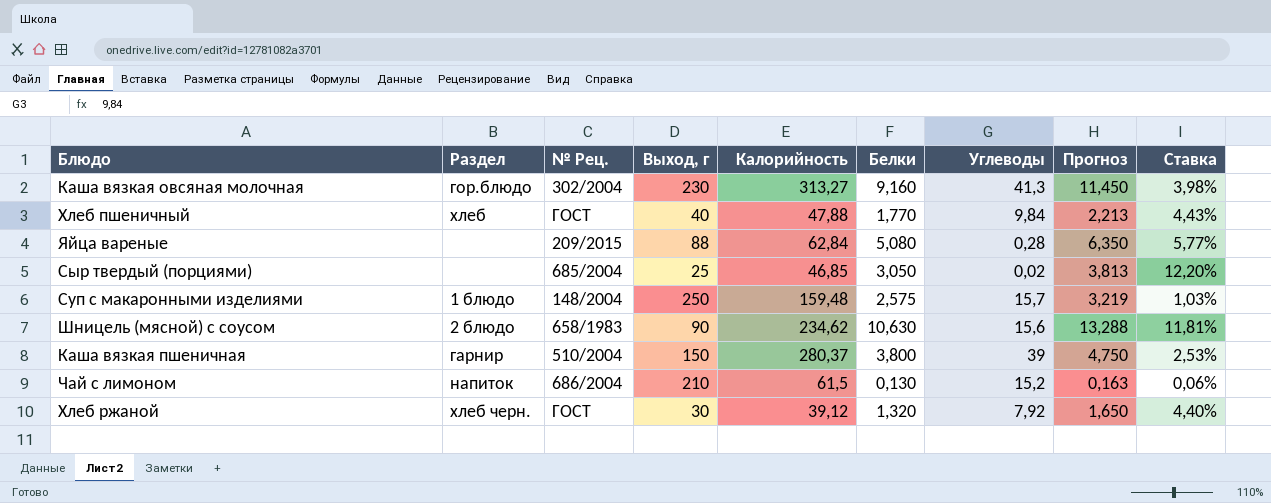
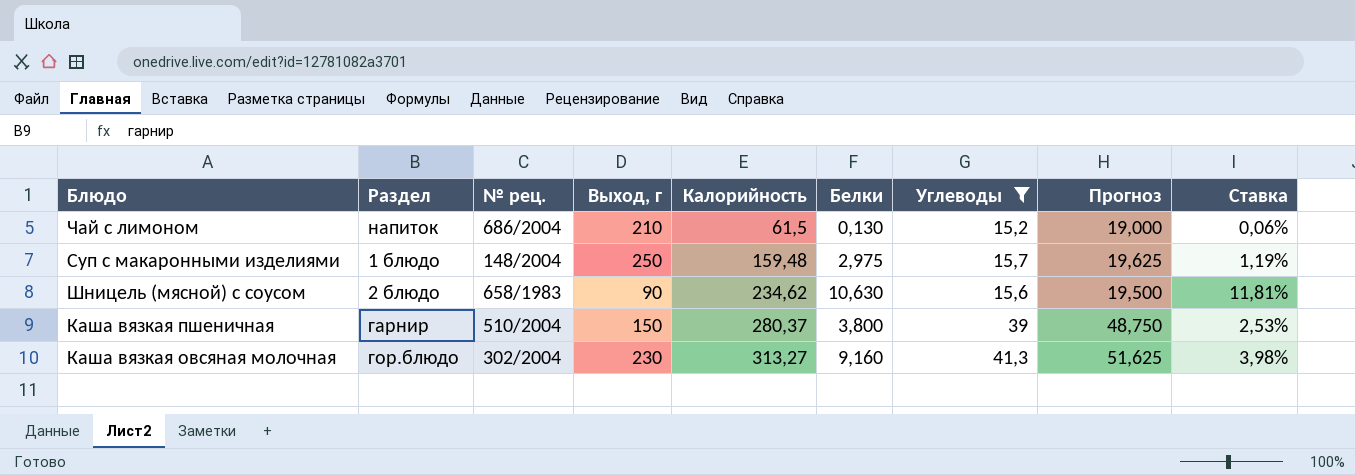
filter: none -> Углеводы >= 15,2
row order: none -> Калорийность ascending
column name: № Рец. -> № рец.
column Прогноз | formula: [Белки] * 1,25 -> [Углеводы] * 1,25
Суп с макаронными изделиями | Белки: 2,575 -> 2,975
Суп с макаронными изделиями | Ставка: 1,03% -> 1,19%

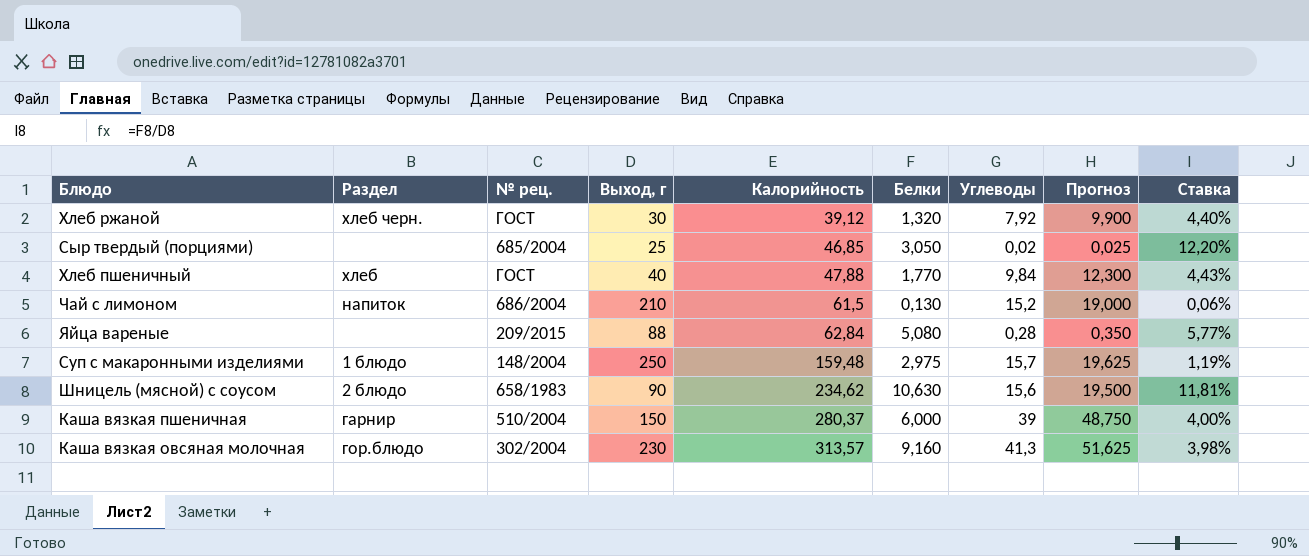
filter: Углеводы >= 15,2 -> none
Каша вязкая пшеничная | Белки: 3,800 -> 6,000
Каша вязкая пшеничная | Ставка: 2,53% -> 4,00%
Каша вязкая овсяная молочная | Калорийность: 313,27 -> 313,57

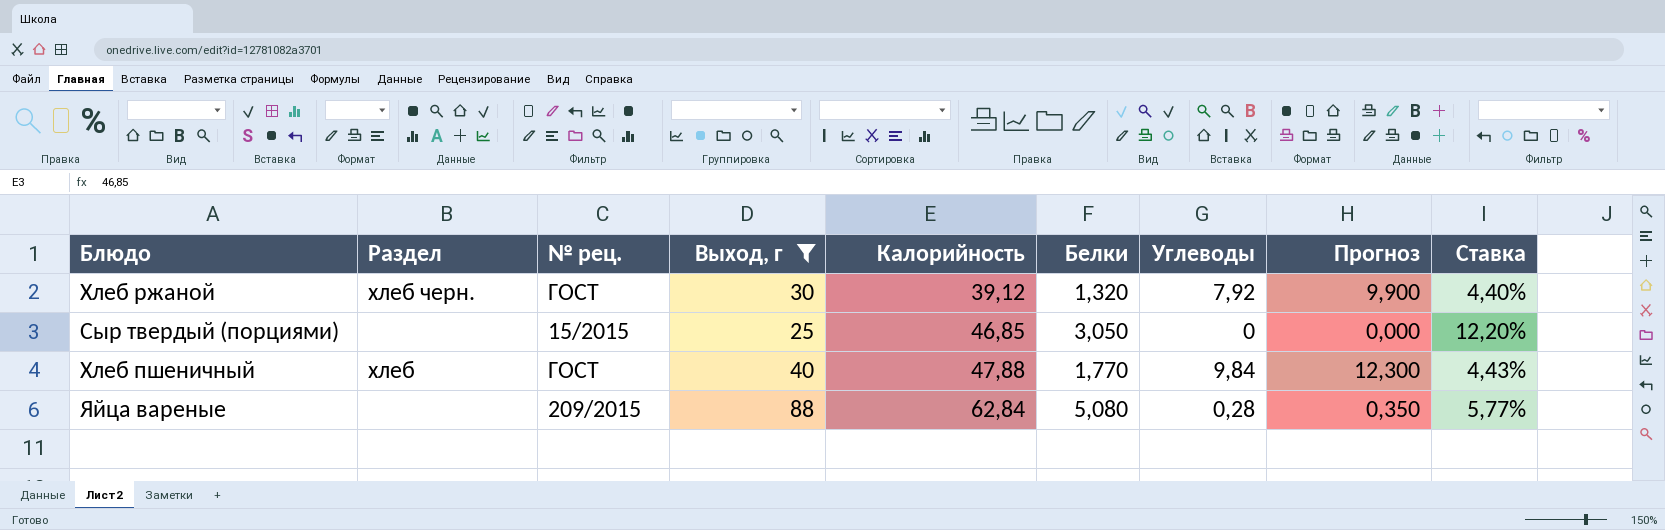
filter: none -> Выход, г <= 88
Сыр твердый (порциями) | № рец.: 685/2004 -> 15/2015
Сыр твердый (порциями) | Углеводы: 0,02 -> 0
Сыр твердый (порциями) | Прогноз: 0,025 -> 0,000

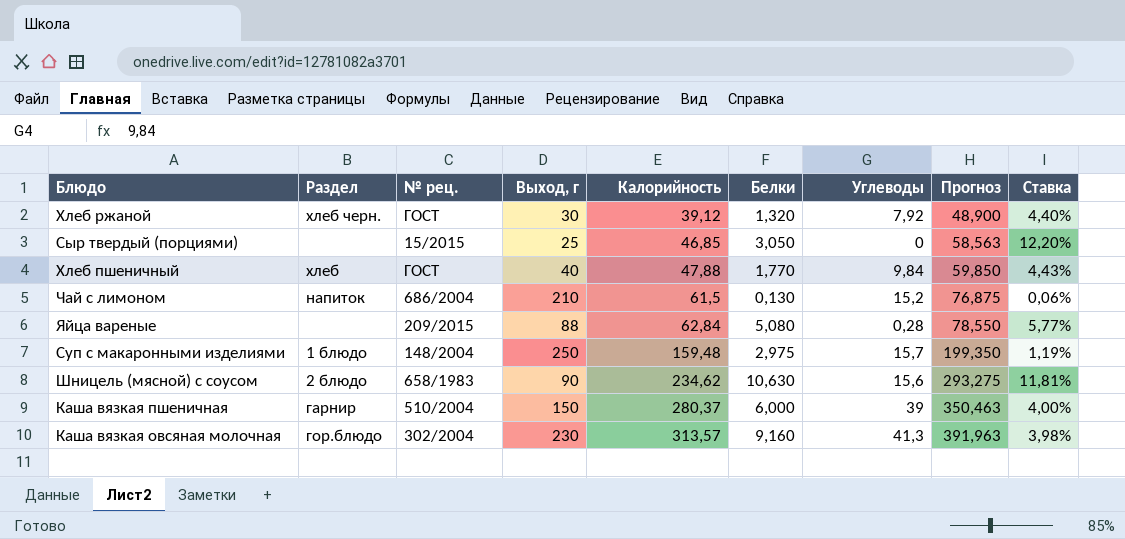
filter: Выход, г <= 88 -> none
column Прогноз | formula: [Углеводы] * 1,25 -> [Калорийность] * 1,25

